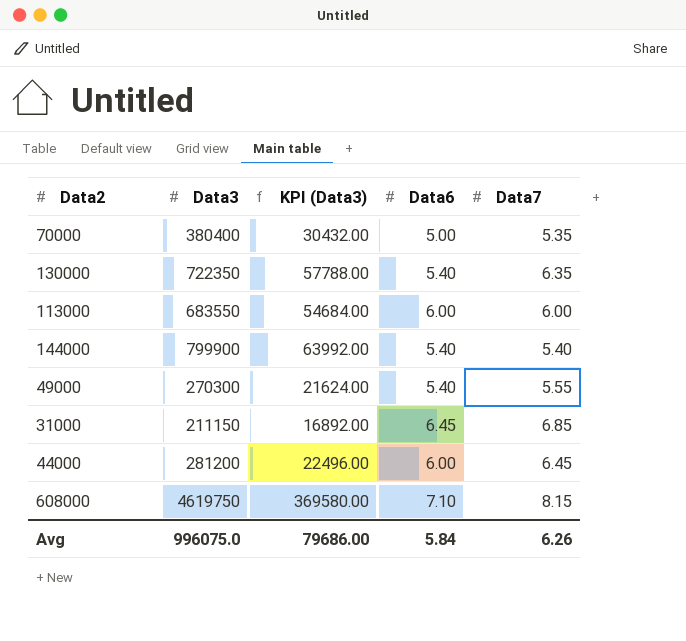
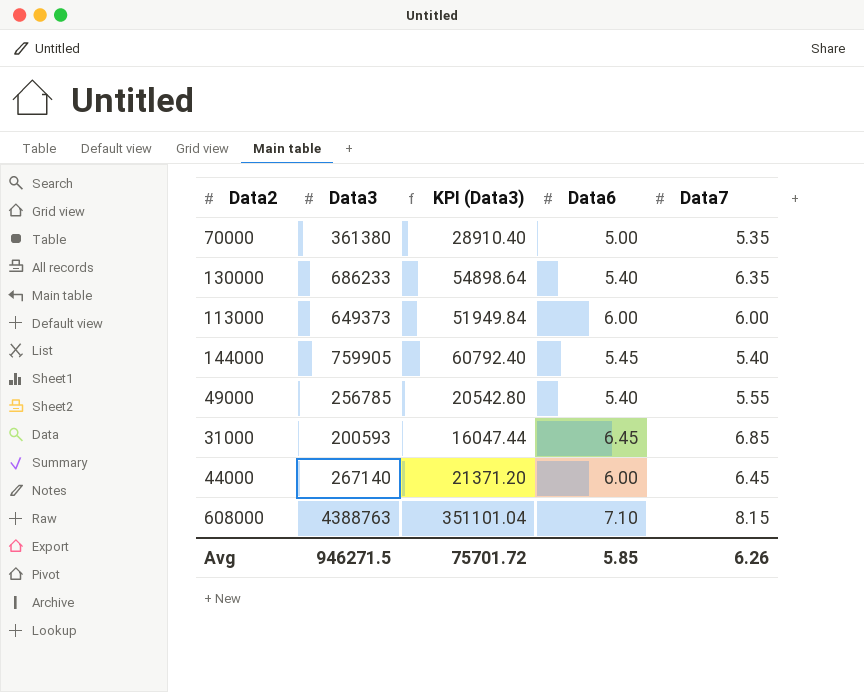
70000 | Data3: 380400 -> 361380
70000 | KPI (Data3): 30432.00 -> 28910.40
130000 | Data3: 722350 -> 686233
130000 | KPI (Data3): 57788.00 -> 54898.64
113000 | Data3: 683550 -> 649373
113000 | KPI (Data3): 54684.00 -> 51949.84
144000 | Data3: 799900 -> 759905
144000 | KPI (Data3): 63992.00 -> 60792.40
144000 | Data6: 5.40 -> 5.45
49000 | Data3: 270300 -> 256785
49000 | KPI (Data3): 21624.00 -> 20542.80
31000 | Data3: 211150 -> 200593
31000 | KPI (Data3): 16892.00 -> 16047.44
44000 | Data3: 281200 -> 267140
44000 | KPI (Data3): 22496.00 -> 21371.20
608000 | Data3: 4619750 -> 4388763
608000 | KPI (Data3): 369580.00 -> 351101.04
Avg | Data3: 996075.0 -> 946271.5
Avg | KPI (Data3): 79686.00 -> 75701.72
Avg | Data6: 5.84 -> 5.85

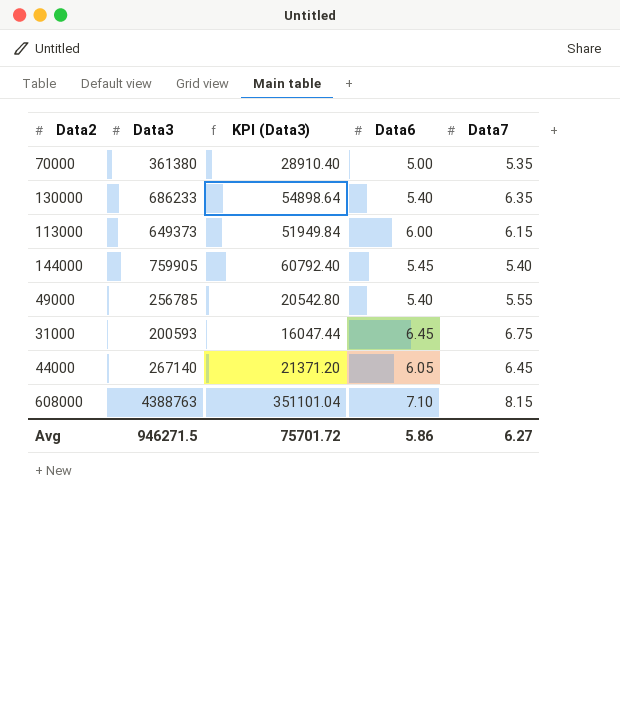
113000 | Data7: 6.00 -> 6.15
31000 | Data7: 6.85 -> 6.75
44000 | Data6: 6.00 -> 6.05
Avg | Data6: 5.85 -> 5.86
Avg | Data7: 6.26 -> 6.27

